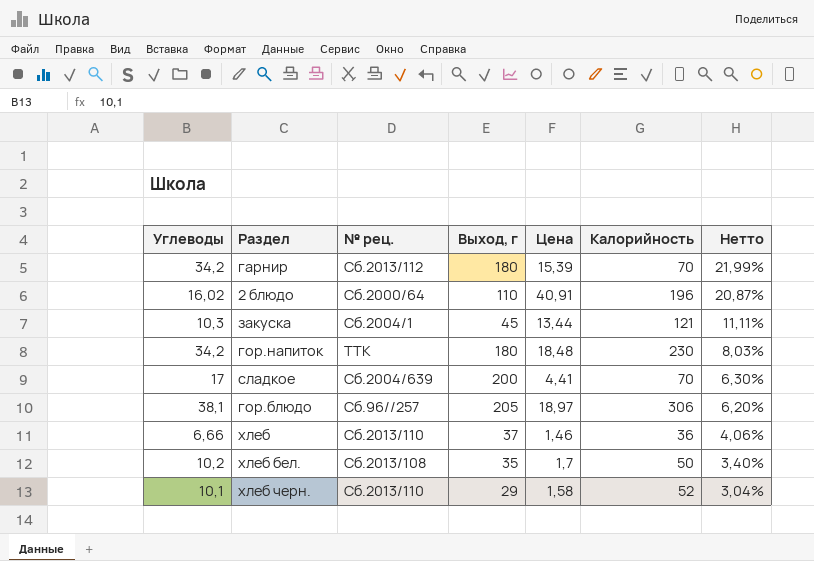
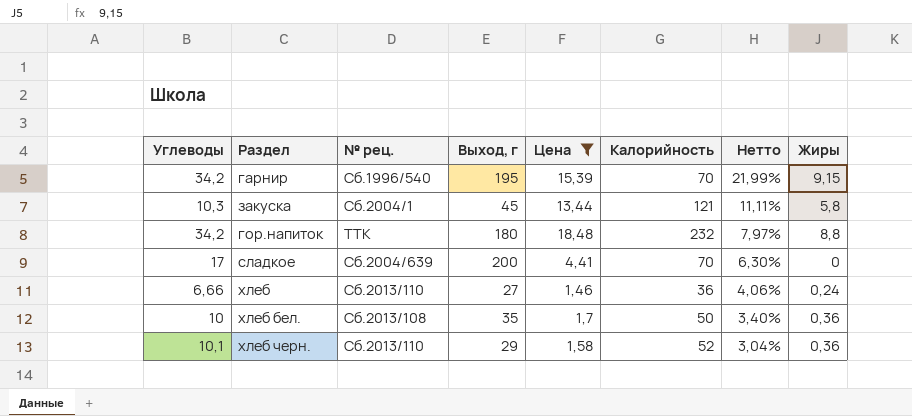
filter: none -> Цена <= 18,48
column Жиры | position: none -> 8
гарнир | № рец.: Сб.2013/112 -> Сб.1996/540
гарнир | Выход, г: 180 -> 195
гор.напиток | Калорийность: 230 -> 232
гор.напиток | Нетто: 8,03% -> 7,97%
хлеб | Выход, г: 37 -> 27
хлеб бел. | Углеводы: 10,2 -> 10

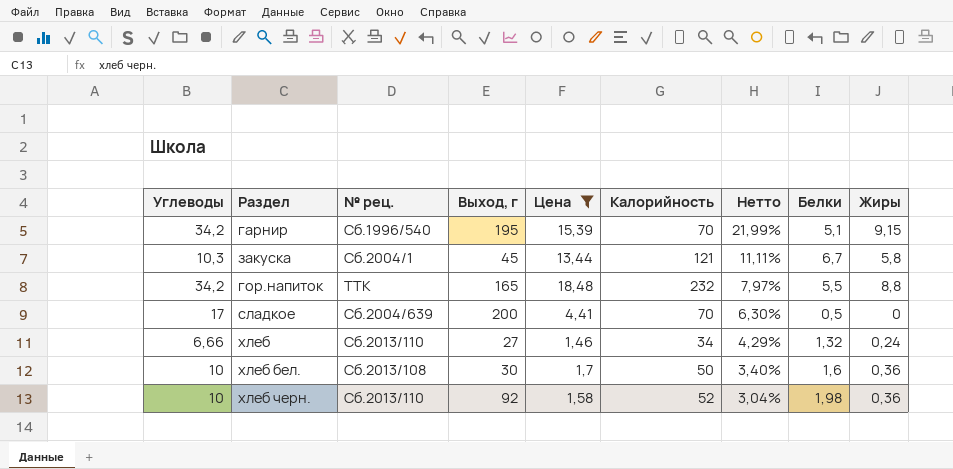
column Белки | position: none -> 8
гор.напиток | Выход, г: 180 -> 165
хлеб | Калорийность: 36 -> 34
хлеб | Нетто: 4,06% -> 4,29%
хлеб бел. | Выход, г: 35 -> 30
хлеб черн. | Углеводы: 10,1 -> 10
хлеб черн. | Выход, г: 29 -> 92

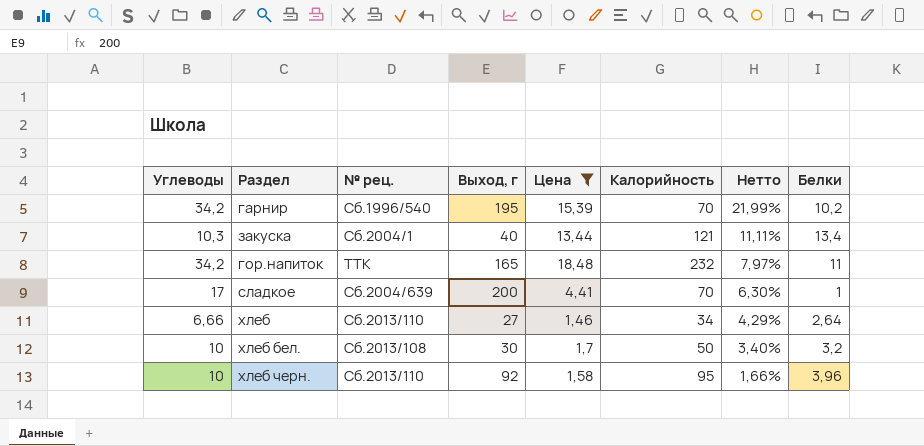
column Жиры | position: 9 -> none
гарнир | Белки: 5,1 -> 10,2
закуска | Выход, г: 45 -> 40
закуска | Белки: 6,7 -> 13,4
гор.напиток | Белки: 5,5 -> 11
сладкое | Белки: 0,5 -> 1
хлеб | Белки: 1,32 -> 2,64
хлеб бел. | Белки: 1,6 -> 3,2
хлеб черн. | Калорийность: 52 -> 95
хлеб черн. | Нетто: 3,04% -> 1,66%
хлеб черн. | Белки: 1,98 -> 3,96

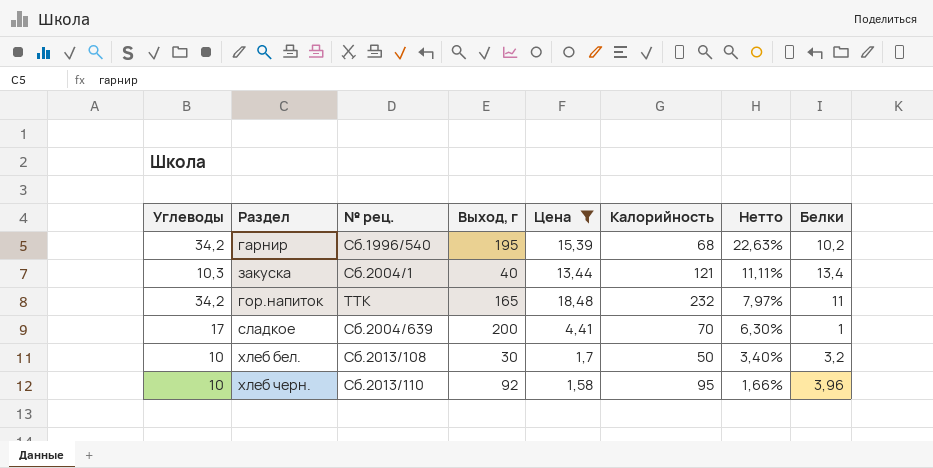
row хлеб: 6,66 | Сб.2013/110 | 27 | 1,46 | 34 | 4,29% | 2,64 -> none
гарнир | Калорийность: 70 -> 68
гарнир | Нетто: 21,99% -> 22,63%

